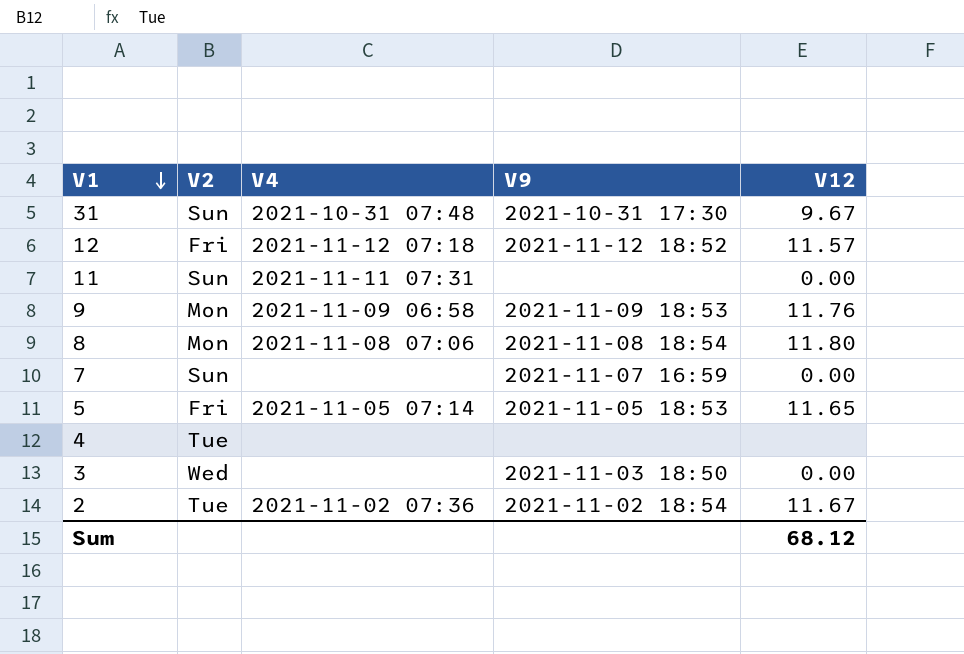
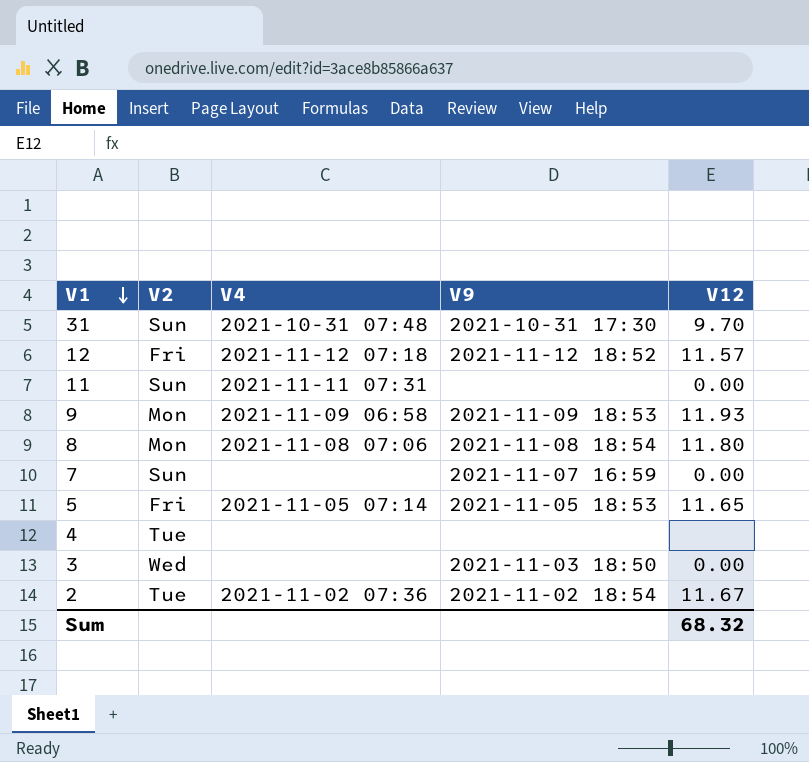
31 | V12: 9.67 -> 9.70
9 | V12: 11.76 -> 11.93
Sum | V12: 68.12 -> 68.32

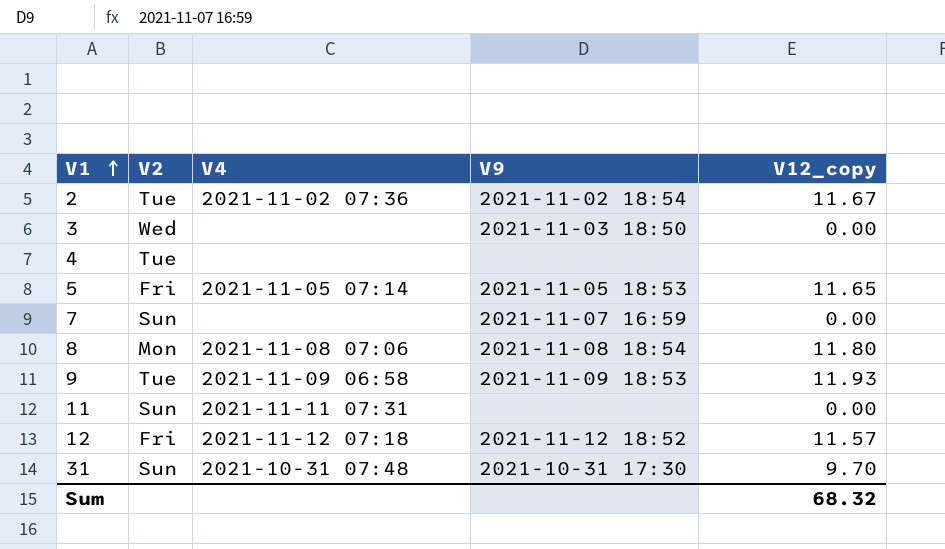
row order: V1 descending -> V1 ascending
column name: V12 -> V12_copy
9 | V2: Mon -> Tue

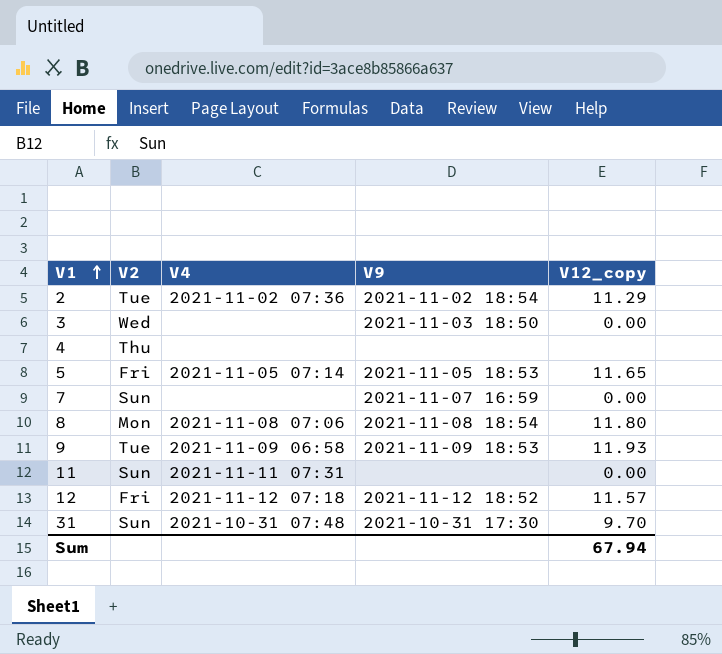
2 | V12_copy: 11.67 -> 11.29
4 | V2: Tue -> Thu
Sum | V12_copy: 68.32 -> 67.94

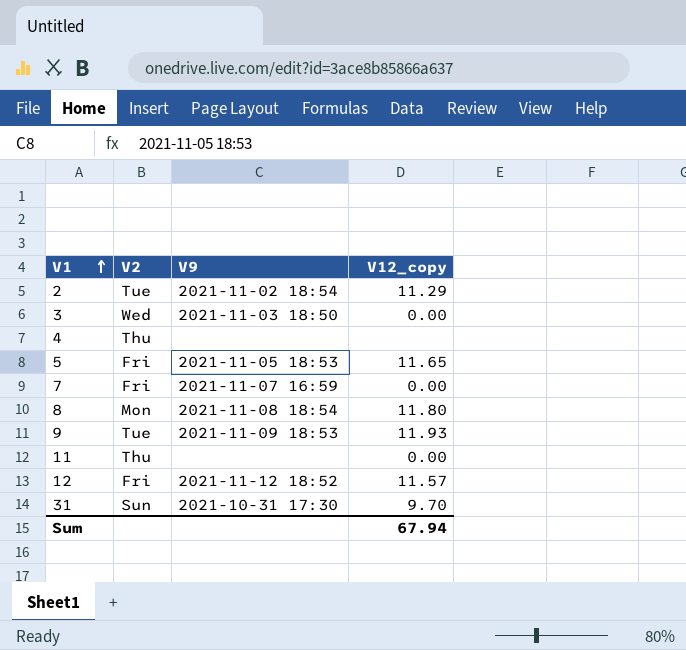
column V4 | position: 3 -> none
7 | V2: Sun -> Fri
11 | V2: Sun -> Thu

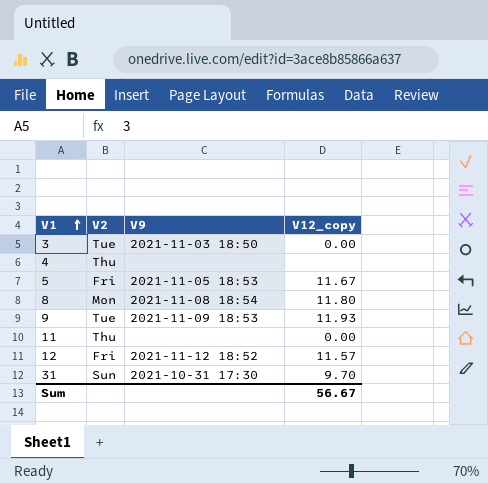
row 2: Tue | 2021-11-02 18:54 | 11.29 -> none
row 7: Fri | 2021-11-07 16:59 | 0.00 -> none
3 | V2: Wed -> Tue
5 | V12_copy: 11.65 -> 11.67
Sum | V12_copy: 67.94 -> 56.67

